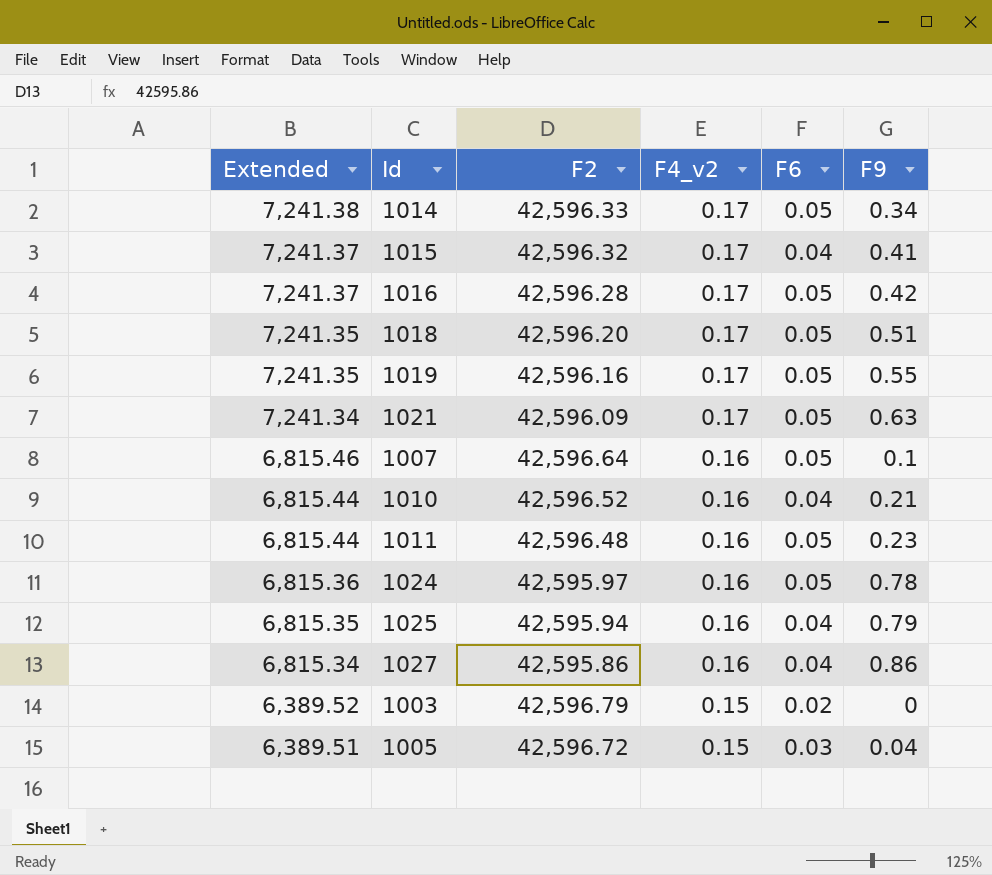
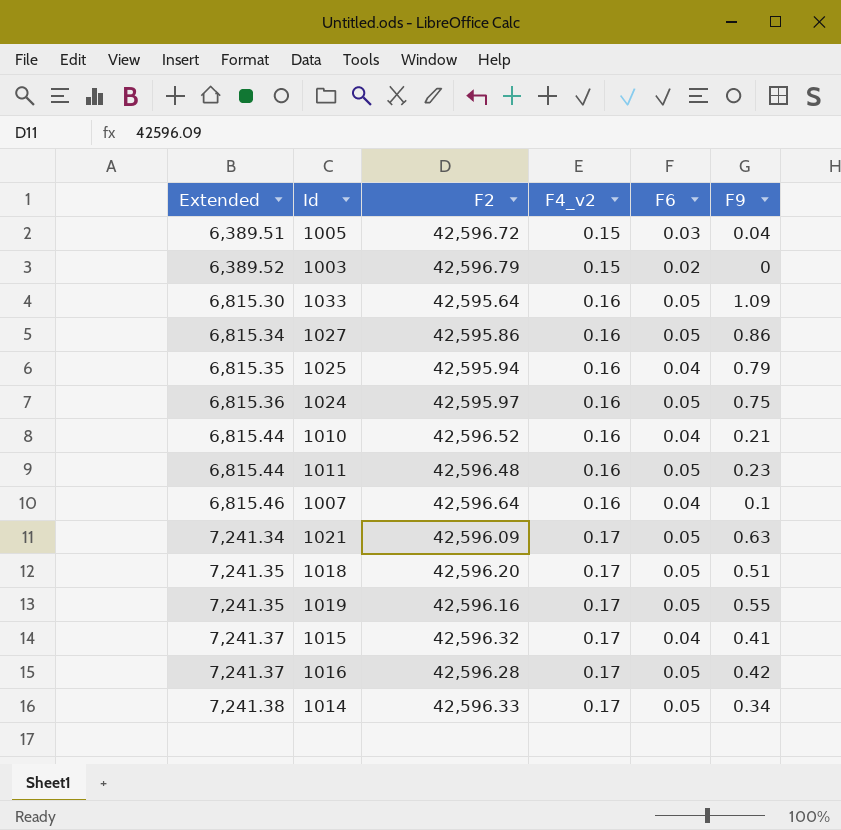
row order: Extended descending -> Extended ascending
row 1033: none -> 6,815.30 | 42,595.64 | 0.16 | 0.05 | 1.09
1027 | F6: 0.04 -> 0.05
1024 | F9: 0.78 -> 0.75
1007 | F6: 0.05 -> 0.04

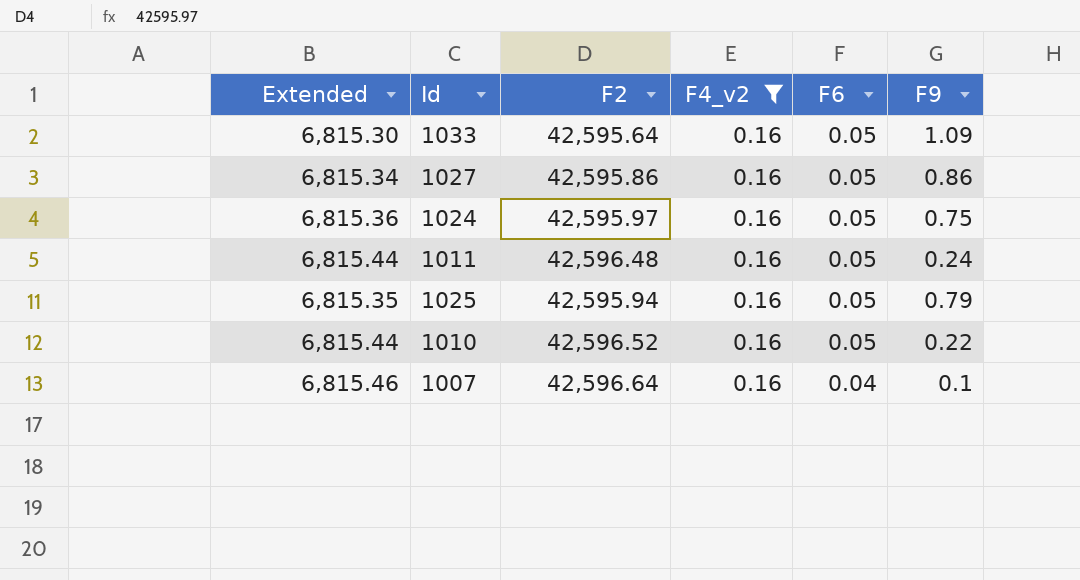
filter: none -> F4_v2 = 0.16
row order: Extended ascending -> F6 descending
1011 | F9: 0.23 -> 0.24
1025 | F6: 0.04 -> 0.05
1010 | F6: 0.04 -> 0.05
1010 | F9: 0.21 -> 0.22

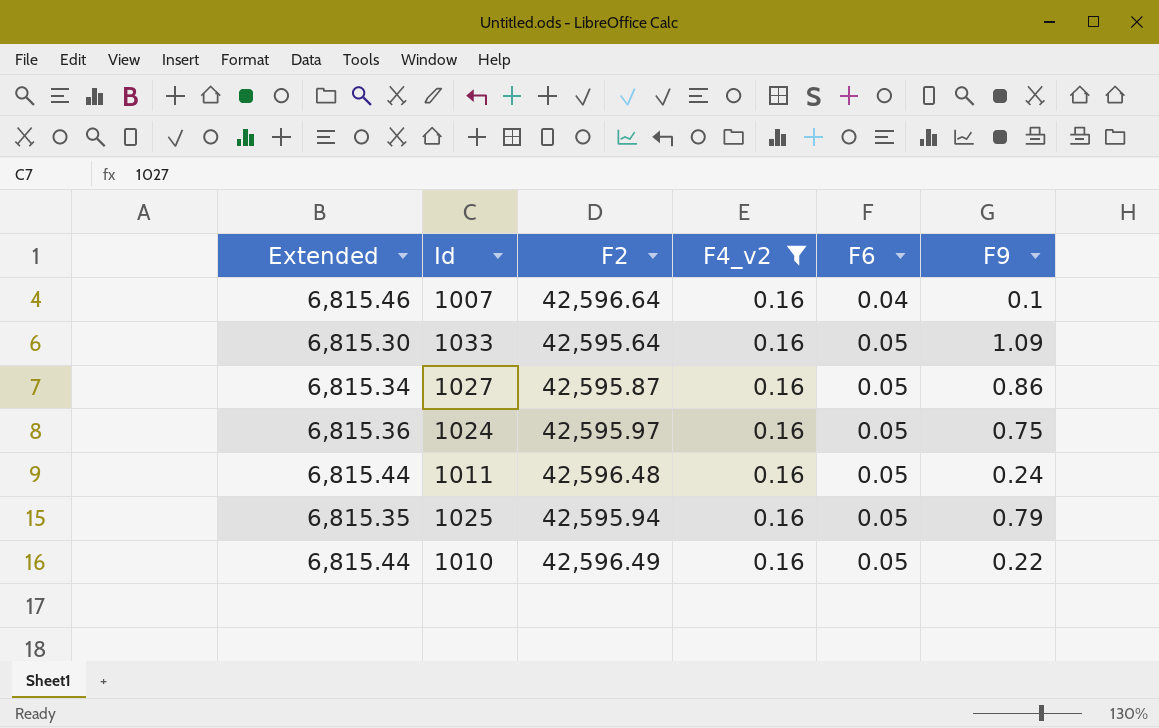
row order: F6 descending -> F6 ascending
1027 | F2: 42,595.86 -> 42,595.87
1010 | F2: 42,596.52 -> 42,596.49

